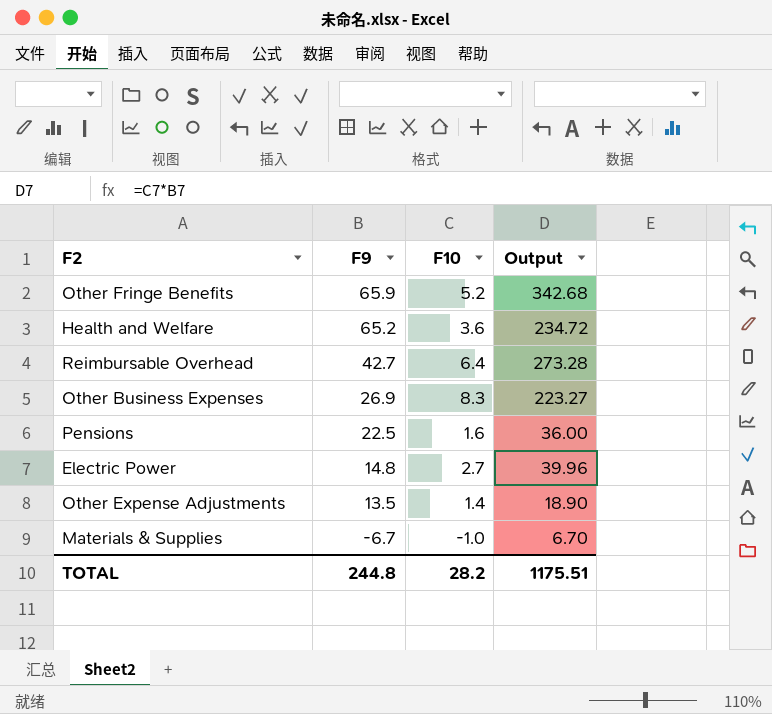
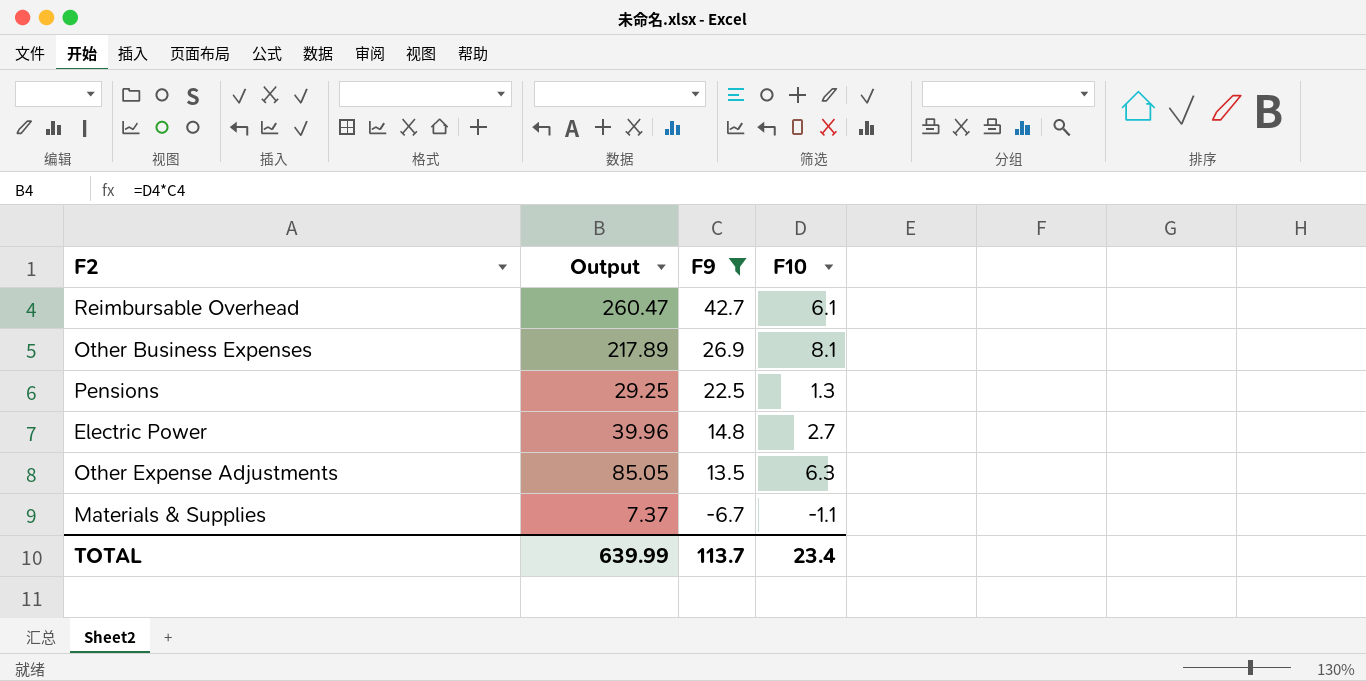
filter: none -> F9 <= 42.7
column Output | position: 4 -> 2
Reimbursable Overhead | Output: 273.28 -> 260.47
Reimbursable Overhead | F10: 6.4 -> 6.1
Other Business Expenses | Output: 223.27 -> 217.89
Other Business Expenses | F10: 8.3 -> 8.1
Pensions | Output: 36.00 -> 29.25
Pensions | F10: 1.6 -> 1.3
Other Expense Adjustments | Output: 18.90 -> 85.05
Other Expense Adjustments | F10: 1.4 -> 6.3
Materials & Supplies | Output: 6.70 -> 7.37
Materials & Supplies | F10: -1.0 -> -1.1
TOTAL | Output: 1175.51 -> 639.99
TOTAL | F9: 244.8 -> 113.7
TOTAL | F10: 28.2 -> 23.4

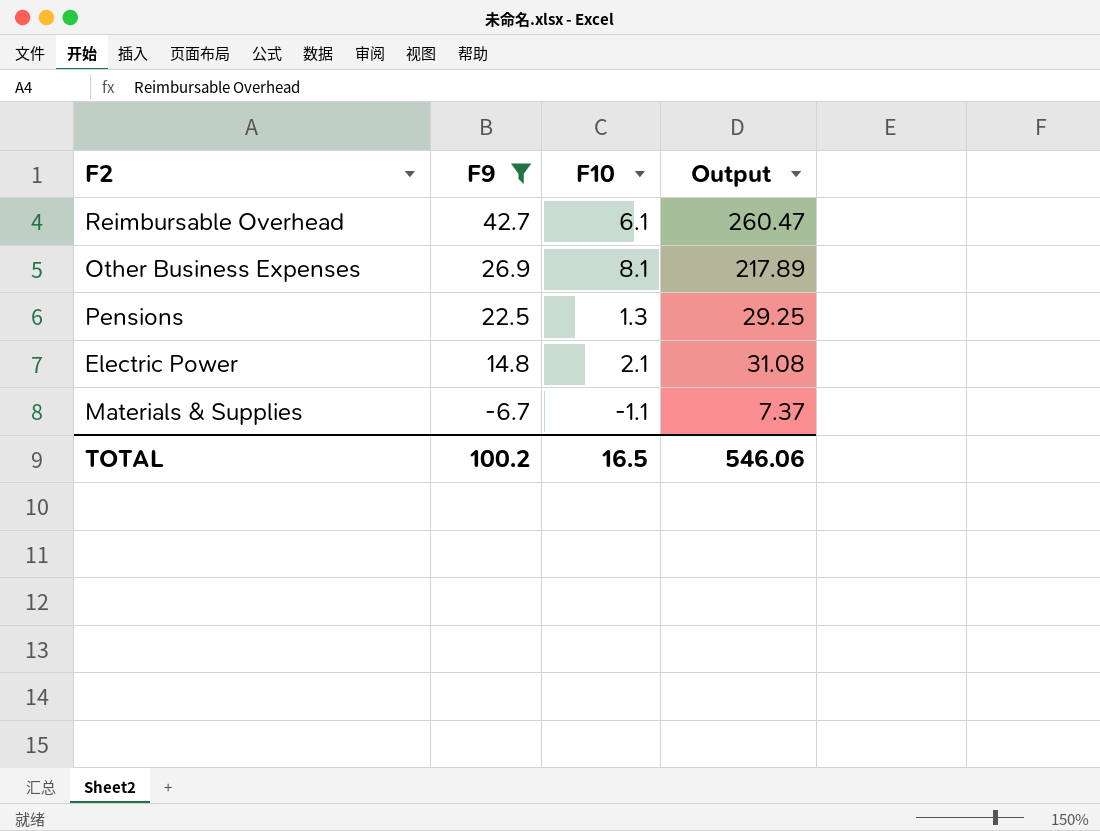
column Output | position: 2 -> 4
row Other Expense Adjustments: 85.05 | 13.5 | 6.3 -> none
Electric Power | F10: 2.7 -> 2.1
Electric Power | Output: 39.96 -> 31.08
TOTAL | F9: 113.7 -> 100.2
TOTAL | F10: 23.4 -> 16.5
TOTAL | Output: 639.99 -> 546.06

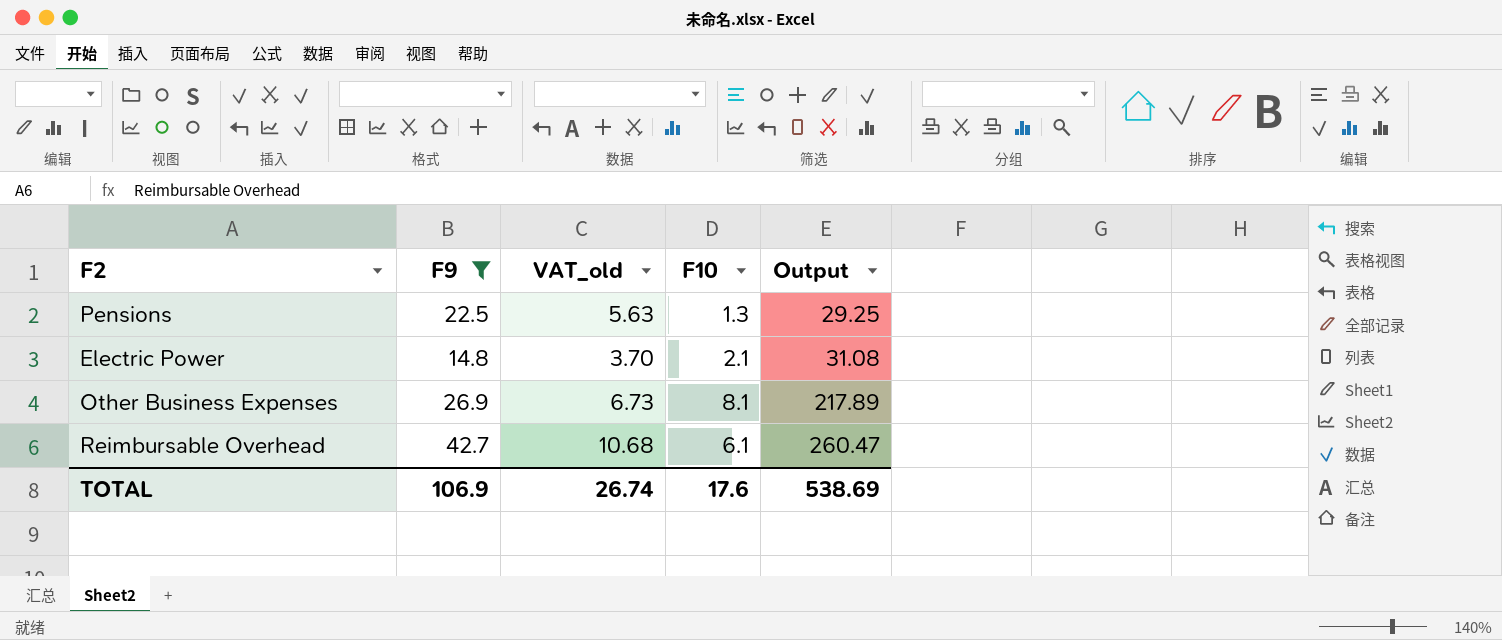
row order: F9 descending -> Output ascending
column VAT_old | formula: none -> [F9] * 0.25
row Materials & Supplies: -6.7 | -1.1 | 7.37 -> none
TOTAL | F9: 100.2 -> 106.9
TOTAL | F10: 16.5 -> 17.6
TOTAL | Output: 546.06 -> 538.69

